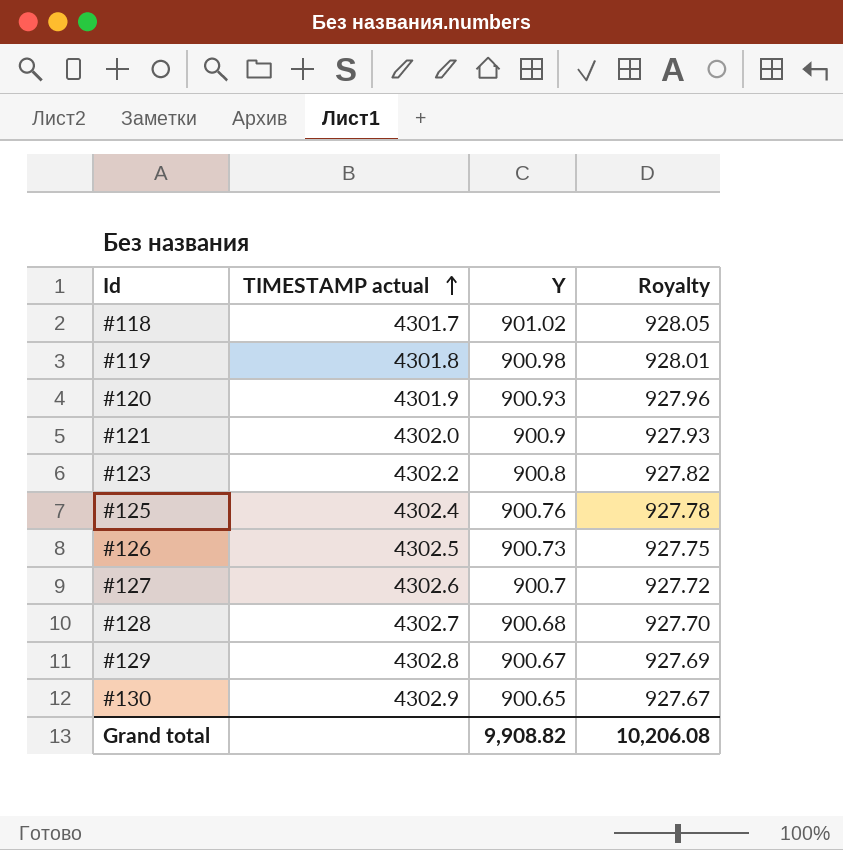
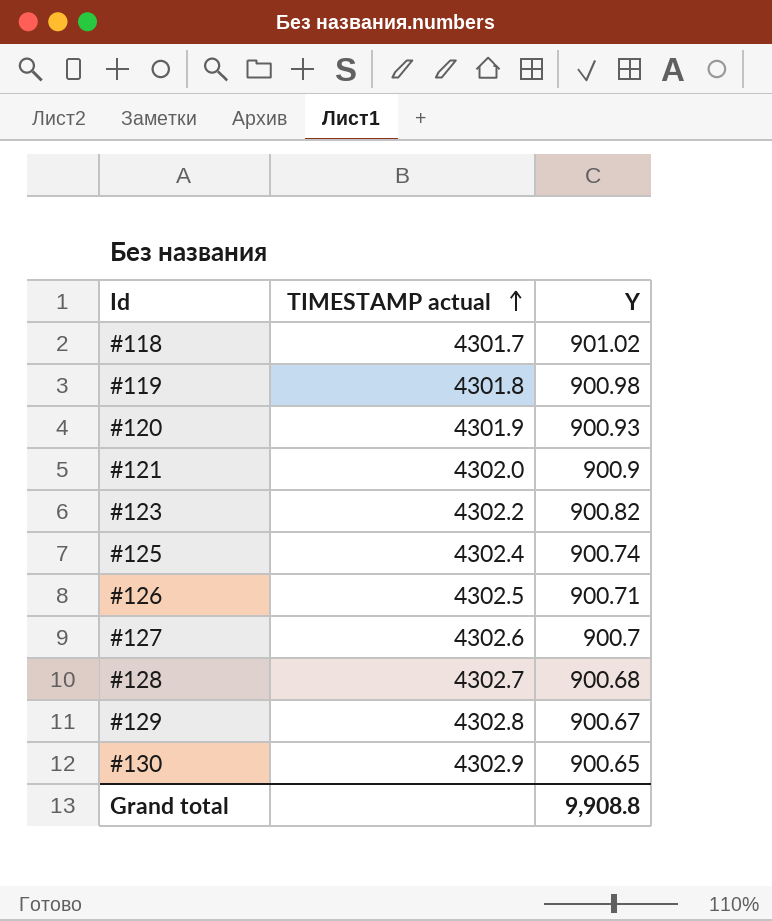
column Royalty | formula: [Y] * 1.03 -> none
#123 | Y: 900.8 -> 900.82
#125 | Y: 900.76 -> 900.74
#126 | Y: 900.73 -> 900.71
Grand total | Y: 9,908.82 -> 9,908.8

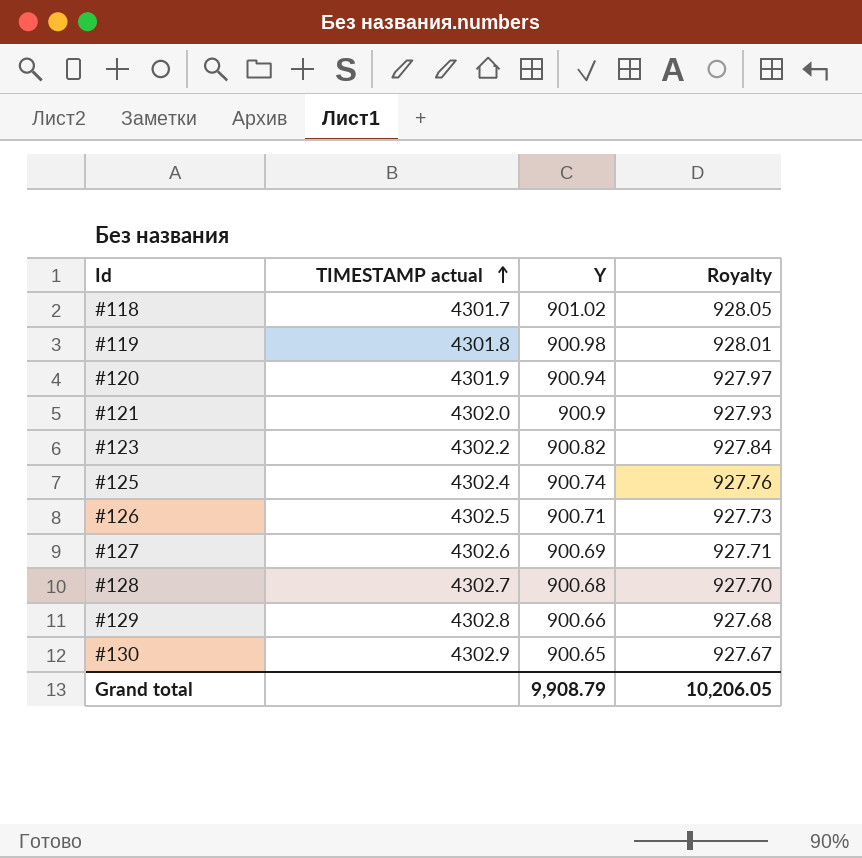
column Royalty | formula: none -> [Y] * 1.03
#120 | Y: 900.93 -> 900.94
#127 | Y: 900.7 -> 900.69
#129 | Y: 900.67 -> 900.66
Grand total | Y: 9,908.8 -> 9,908.79

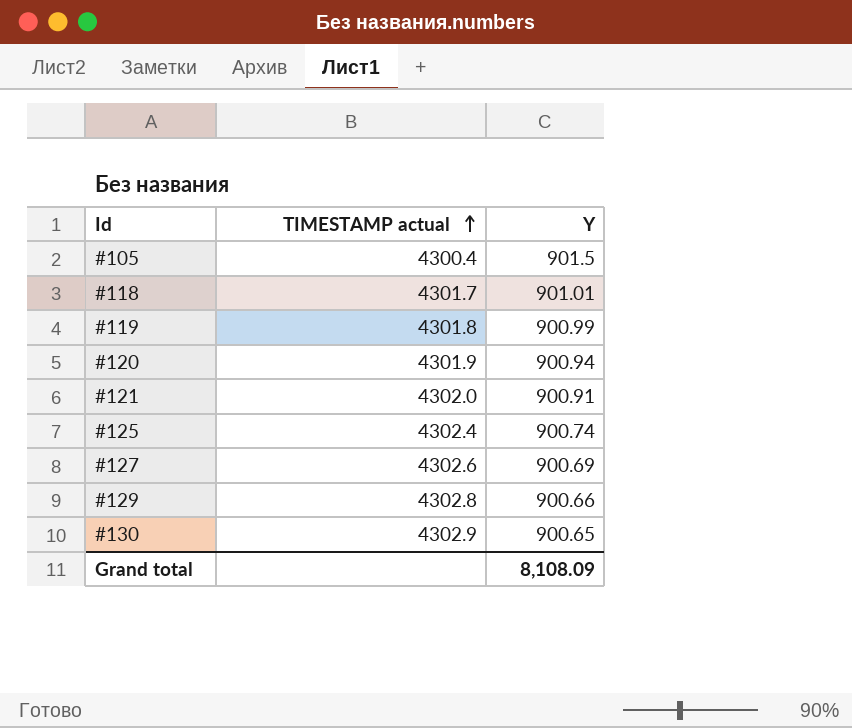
column Royalty | formula: [Y] * 1.03 -> none
row #123: 4302.2 | 900.82 | 927.84 -> none
row #126: 4302.5 | 900.71 | 927.73 -> none
row #128: 4302.7 | 900.68 | 927.70 -> none
row #105: none -> 4300.4 | 901.5
#118 | Y: 901.02 -> 901.01
#119 | Y: 900.98 -> 900.99
#121 | Y: 900.9 -> 900.91
Grand total | Y: 9,908.79 -> 8,108.09

